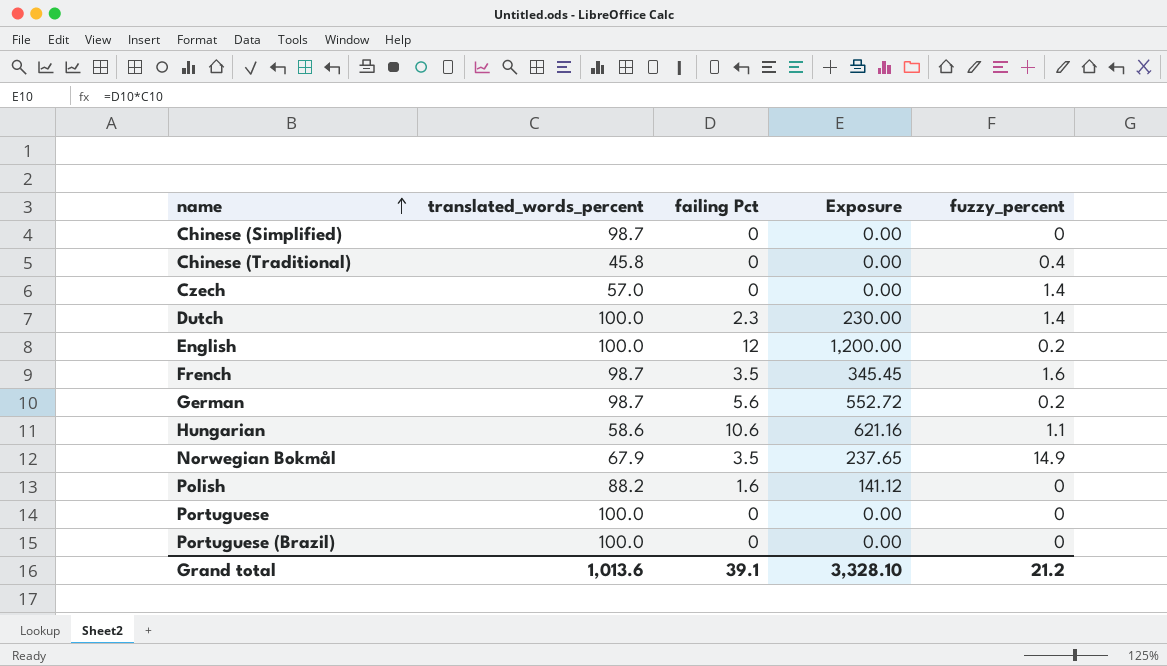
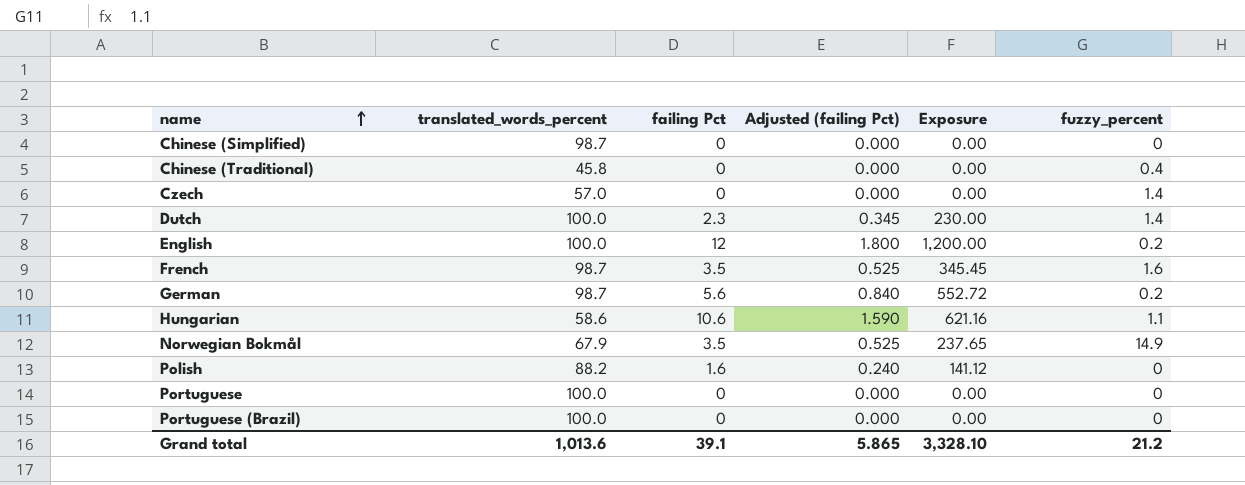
column Adjusted (failing Pct) | formula: none -> [failing Pct] * 0.15

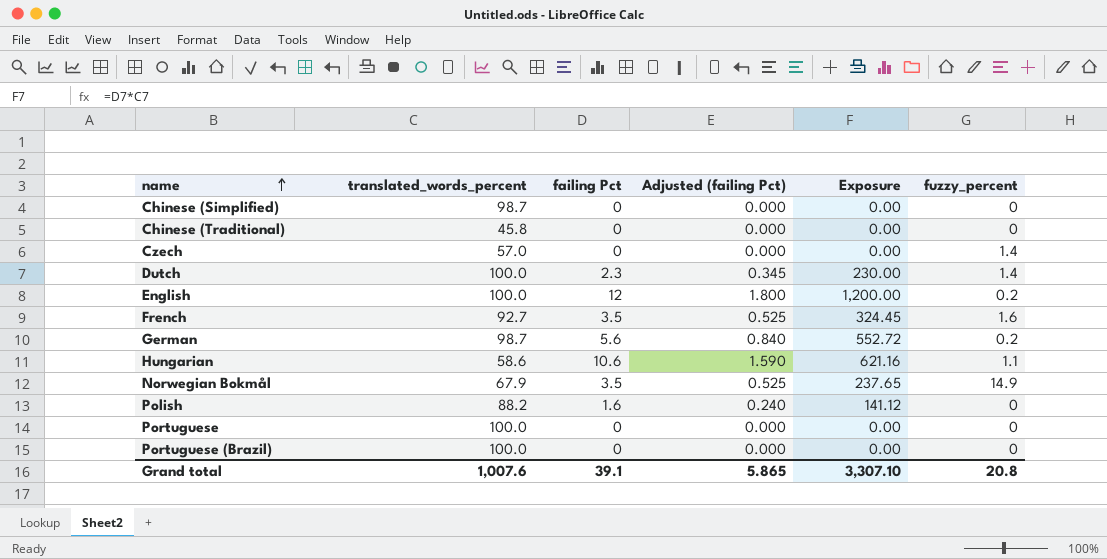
Chinese (Traditional) | fuzzy_percent: 0.4 -> 0
French | translated_words_percent: 98.7 -> 92.7
French | Exposure: 345.45 -> 324.45
Grand total | translated_words_percent: 1,013.6 -> 1,007.6
Grand total | Exposure: 3,328.10 -> 3,307.10
Grand total | fuzzy_percent: 21.2 -> 20.8

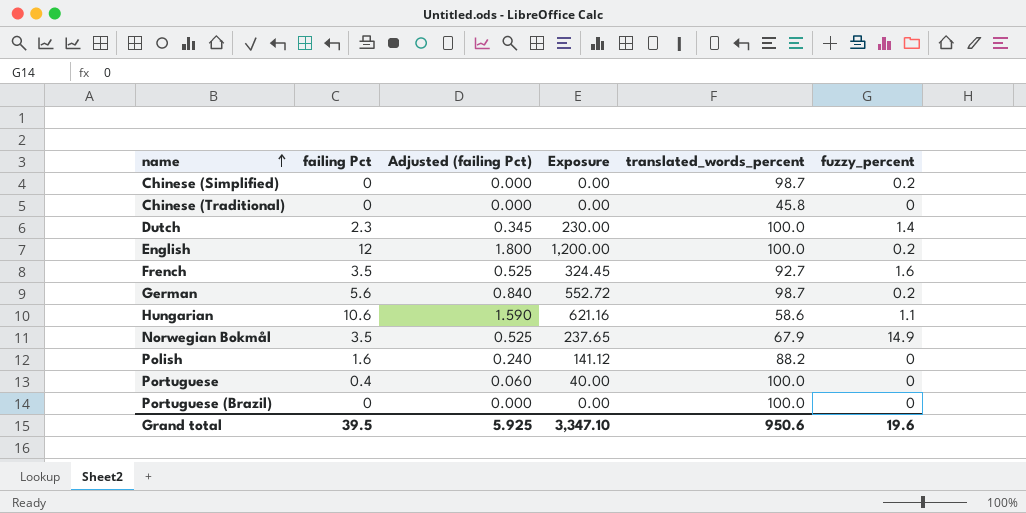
column translated_words_percent | position: 2 -> 5
row Czech: 57.0 | 0 | 0.000 | 0.00 | 1.4 -> none
Chinese (Simplified) | fuzzy_percent: 0 -> 0.2
Portuguese | failing Pct: 0 -> 0.4
Portuguese | Adjusted (failing Pct): 0.000 -> 0.060
Portuguese | Exposure: 0.00 -> 40.00
Grand total | failing Pct: 39.1 -> 39.5
Grand total | Adjusted (failing Pct): 5.865 -> 5.925
Grand total | Exposure: 3,307.10 -> 3,347.10
Grand total | translated_words_percent: 1,007.6 -> 950.6
Grand total | fuzzy_percent: 20.8 -> 19.6

